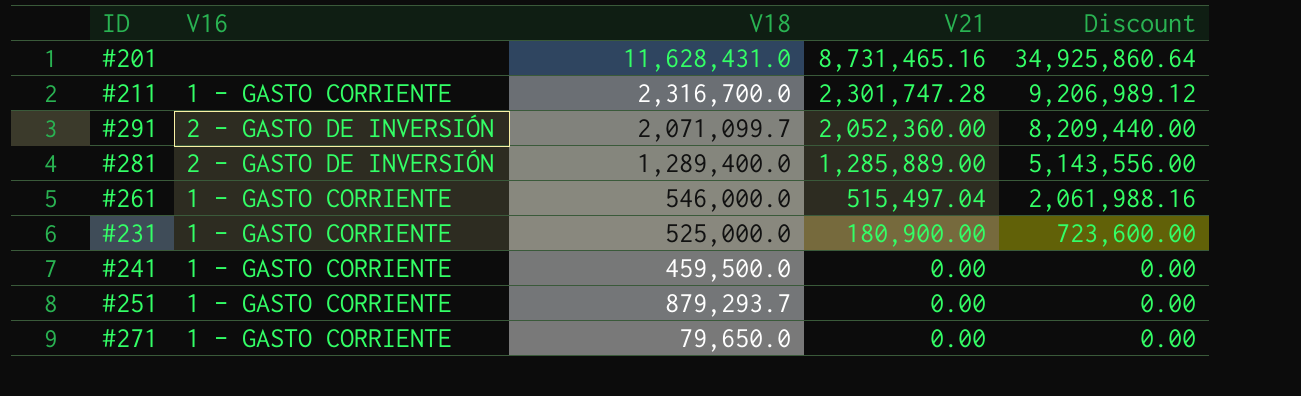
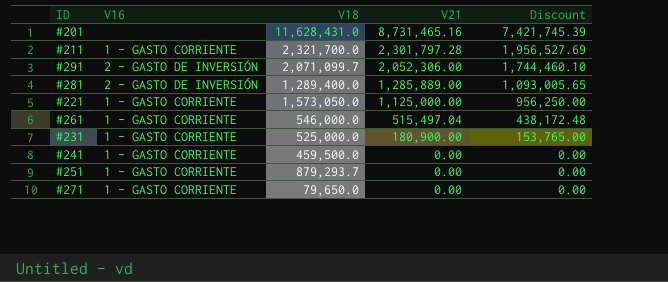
column Discount | formula: [V21] * 4 -> [V21] * 0.85
#211 | V18: 2,316,700.0 -> 2,321,700.0
#211 | V21: 2,301,747.28 -> 2,301,797.28
#291 | V21: 2,052,360.00 -> 2,052,306.00
row #221: none -> 1 - GASTO CORRIENTE | 1,573,050.0 | 1,125,000.00 | 956,250.00

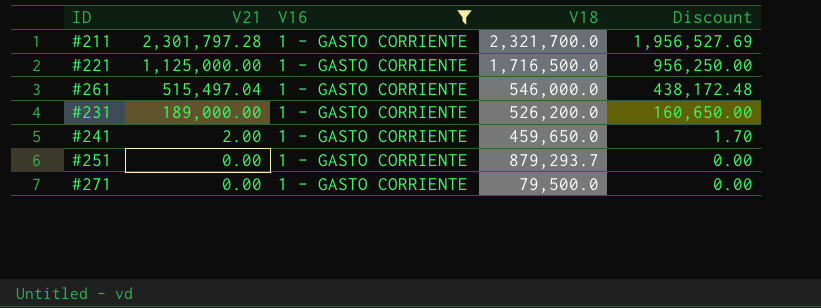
filter: none -> V16 = 1 - GASTO CORRIENTE
column V21 | position: 4 -> 2
#221 | V18: 1,573,050.0 -> 1,716,500.0
#231 | V21: 180,900.00 -> 189,000.00
#231 | V18: 525,000.0 -> 526,200.0
#231 | Discount: 153,765.00 -> 160,650.00
#241 | V21: 0.00 -> 2.00
#241 | V18: 459,500.0 -> 459,650.0
#241 | Discount: 0.00 -> 1.70
#271 | V18: 79,650.0 -> 79,500.0

